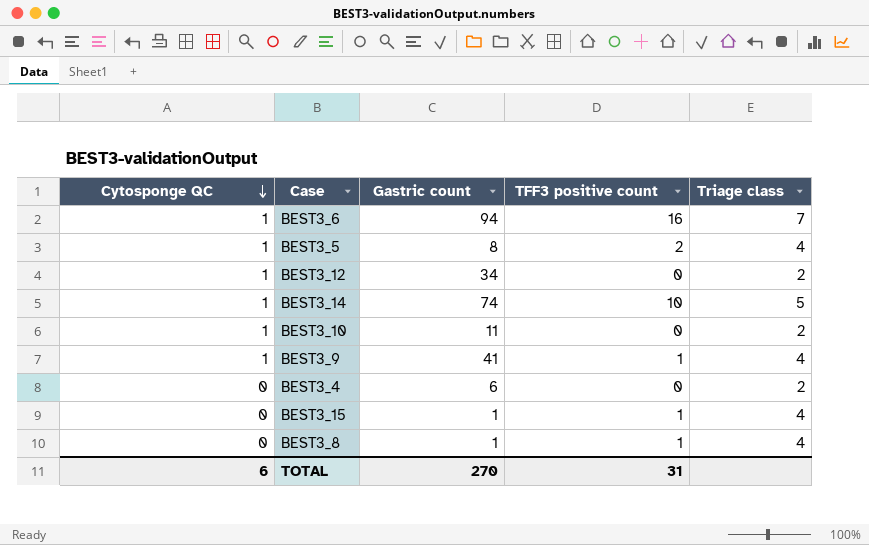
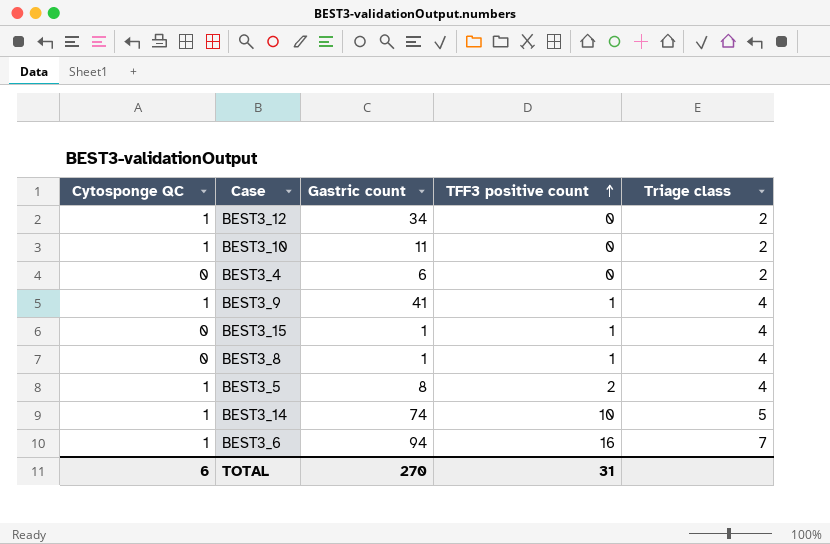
row order: Cytosponge QC descending -> TFF3 positive count ascending

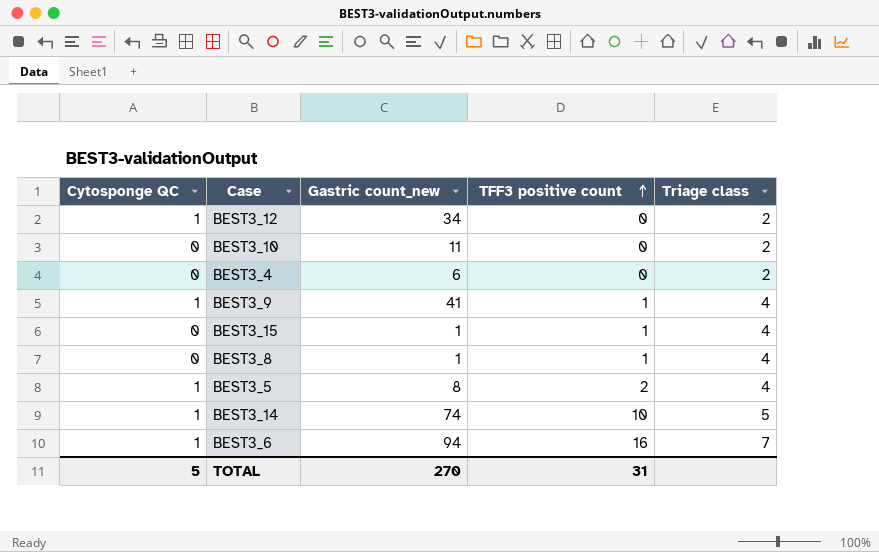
column name: Gastric count -> Gastric count_new
BEST3_10 | Cytosponge QC: 1 -> 0
TOTAL | Cytosponge QC: 6 -> 5

